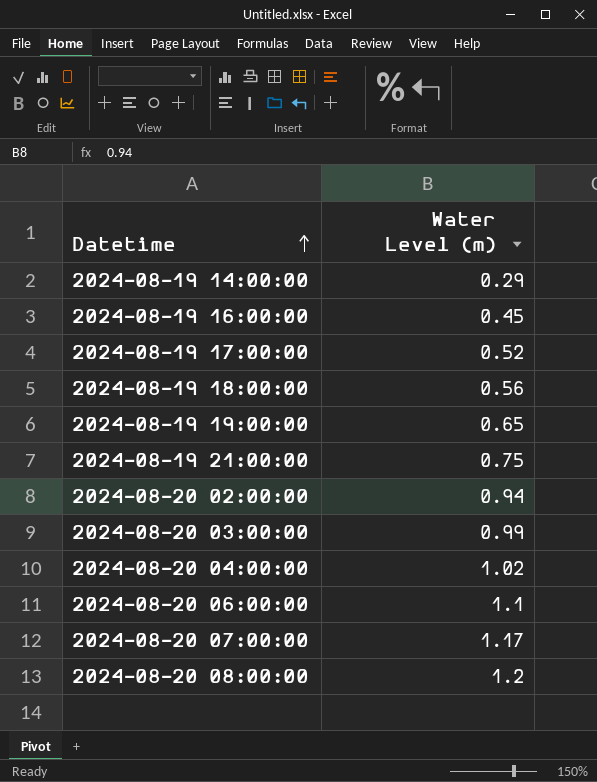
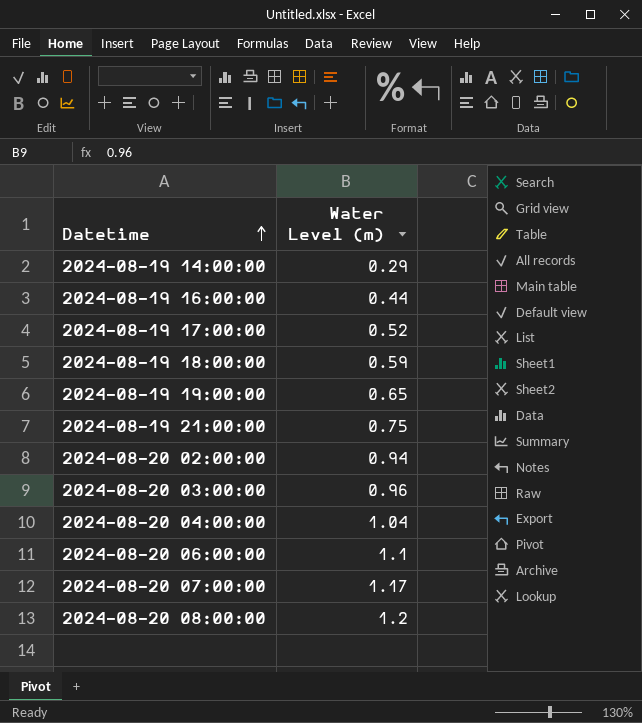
2024-08-19 16:00:00 | Water Level (m): 0.45 -> 0.44
2024-08-19 18:00:00 | Water Level (m): 0.56 -> 0.59
2024-08-20 03:00:00 | Water Level (m): 0.99 -> 0.96
2024-08-20 04:00:00 | Water Level (m): 1.02 -> 1.04

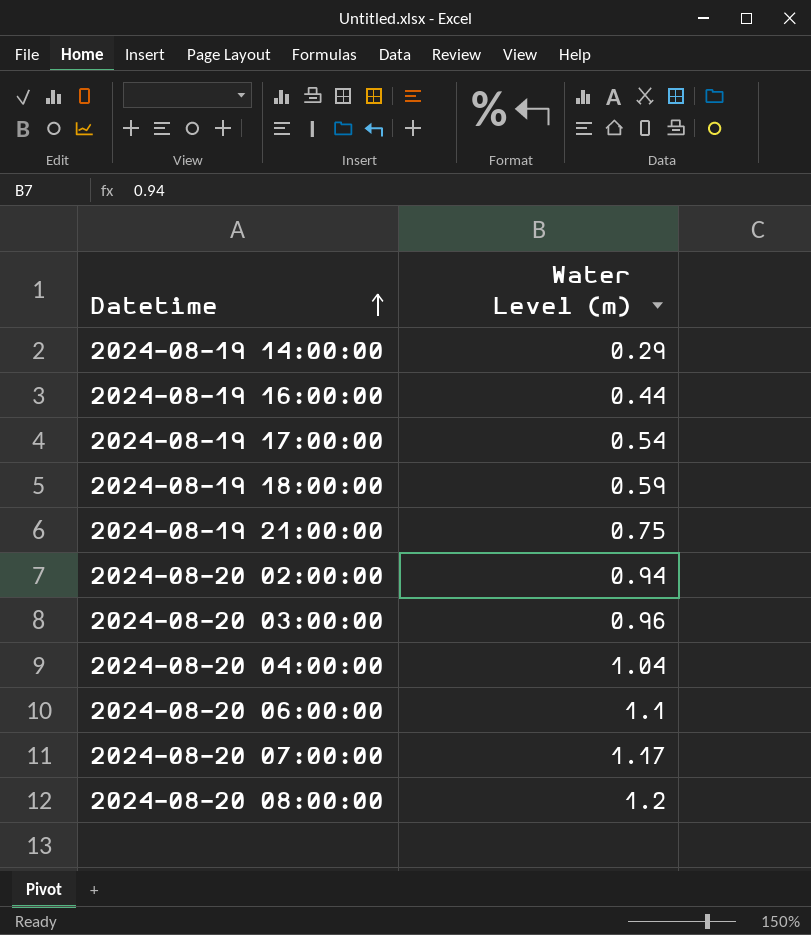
row 2024-08-19 19:00:00: 0.65 -> none
2024-08-19 17:00:00 | Water Level (m): 0.52 -> 0.54

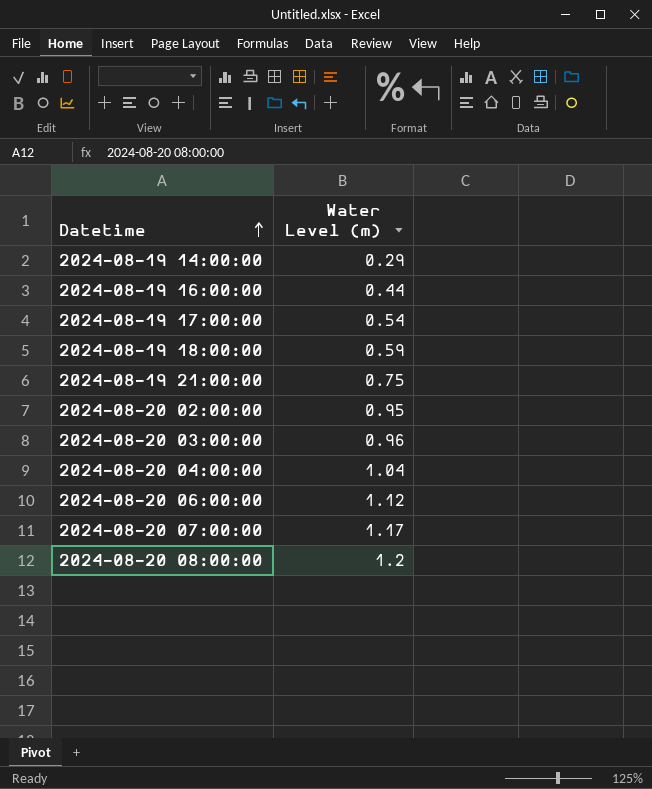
2024-08-20 02:00:00 | Water Level (m): 0.94 -> 0.95
2024-08-20 06:00:00 | Water Level (m): 1.1 -> 1.12

